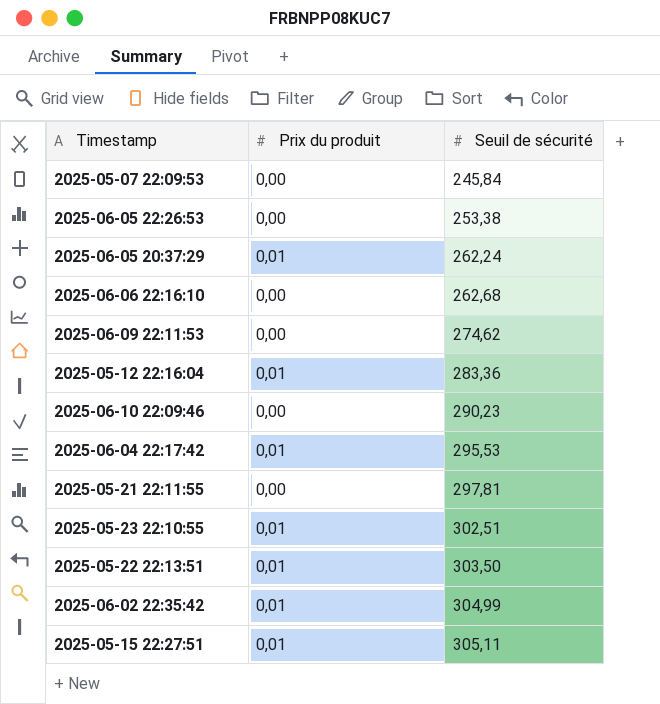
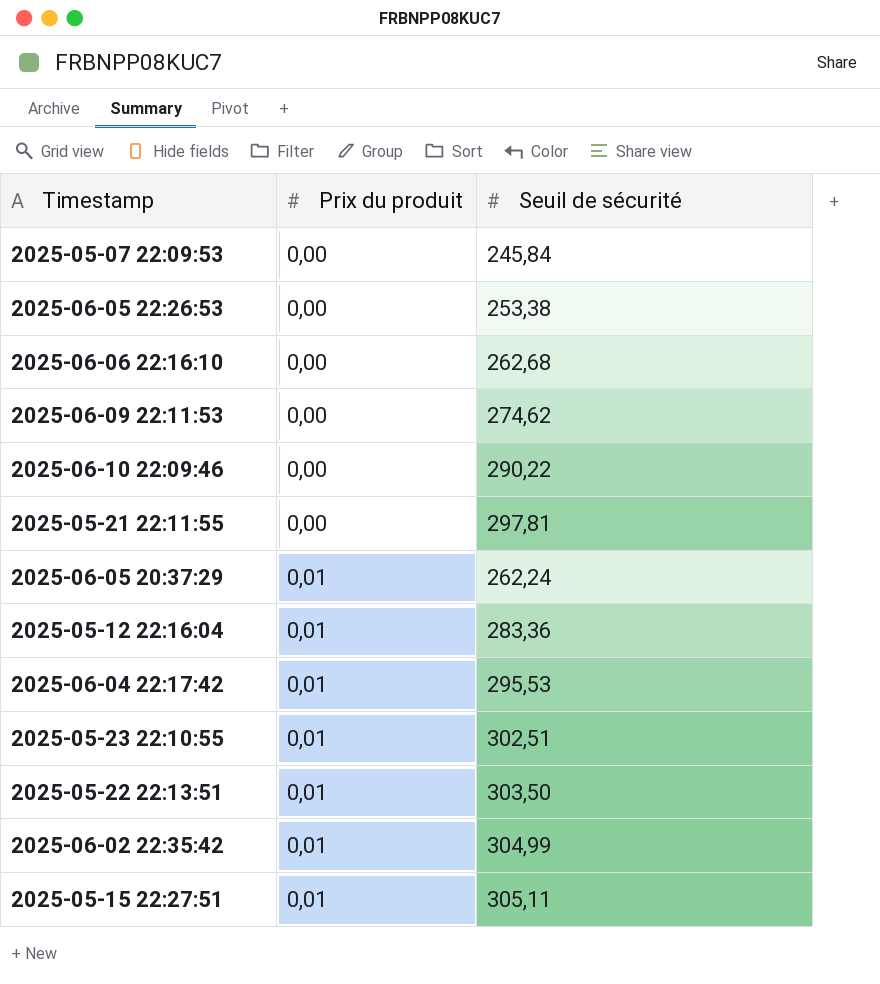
row order: Seuil de sécurité ascending -> Prix du produit ascending
2025-06-10 22:09:46 | Seuil de sécurité: 290,23 -> 290,22

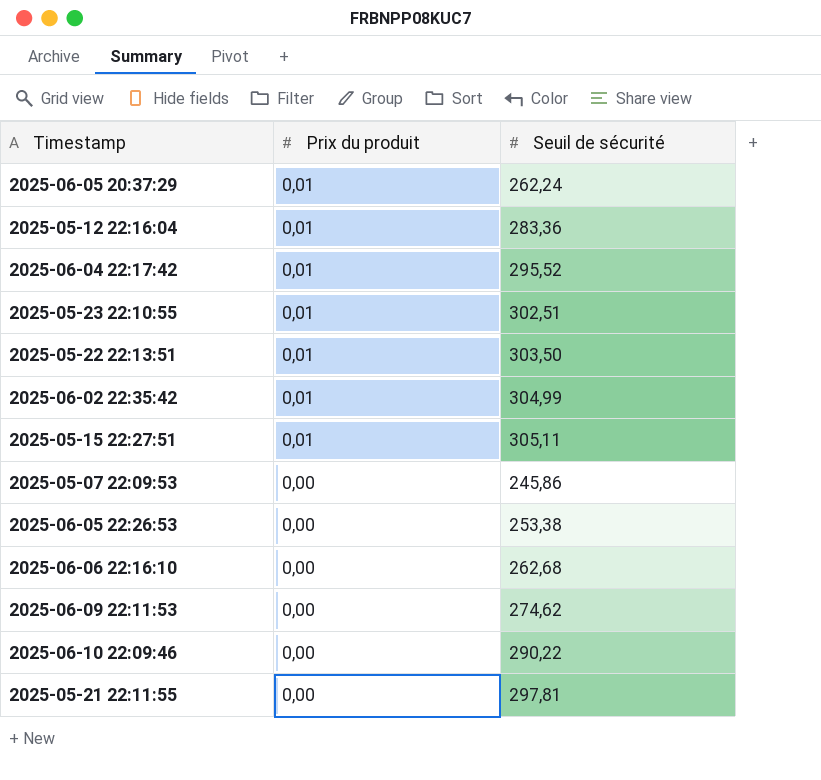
row order: Prix du produit ascending -> Prix du produit descending
2025-06-04 22:17:42 | Seuil de sécurité: 295,53 -> 295,52
2025-05-07 22:09:53 | Seuil de sécurité: 245,84 -> 245,86

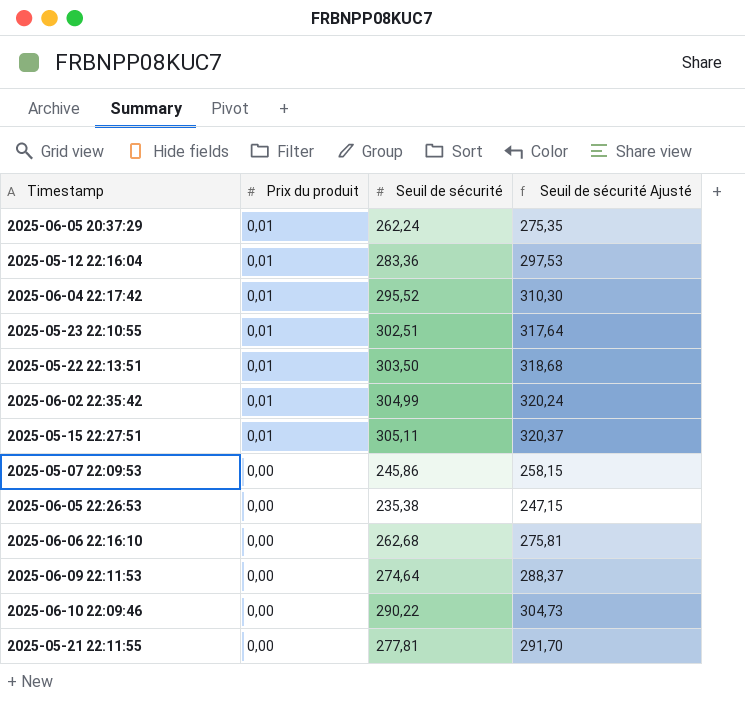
column Seuil de sécurité Ajusté | formula: none -> [Seuil de sécurité] * 1,05
2025-06-05 22:26:53 | Seuil de sécurité: 253,38 -> 235,38
2025-06-09 22:11:53 | Seuil de sécurité: 274,62 -> 274,64
2025-05-21 22:11:55 | Seuil de sécurité: 297,81 -> 277,81

